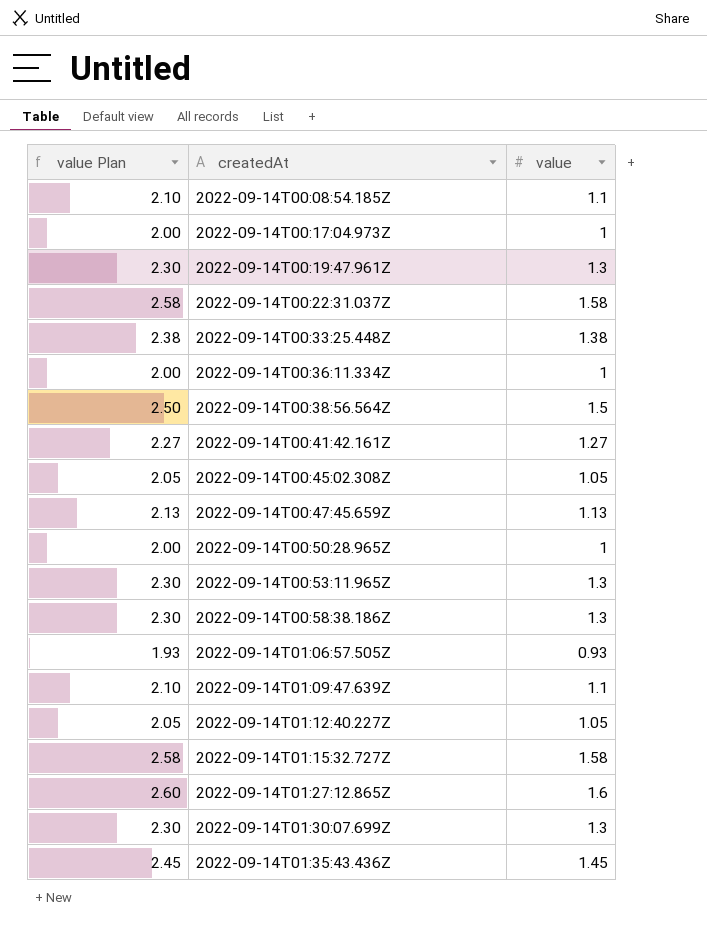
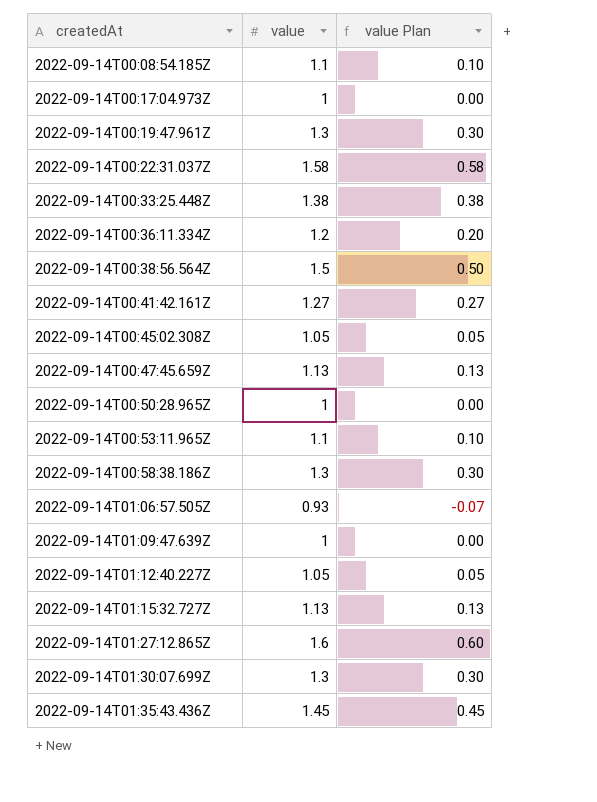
column value Plan | formula: [value] + 1 -> [value] - 1
column value Plan | position: 1 -> 3
2022-09-14T00:36:11.334Z | value: 1 -> 1.2
2022-09-14T00:53:11.965Z | value: 1.3 -> 1.1
2022-09-14T01:09:47.639Z | value: 1.1 -> 1
2022-09-14T01:15:32.727Z | value: 1.58 -> 1.13

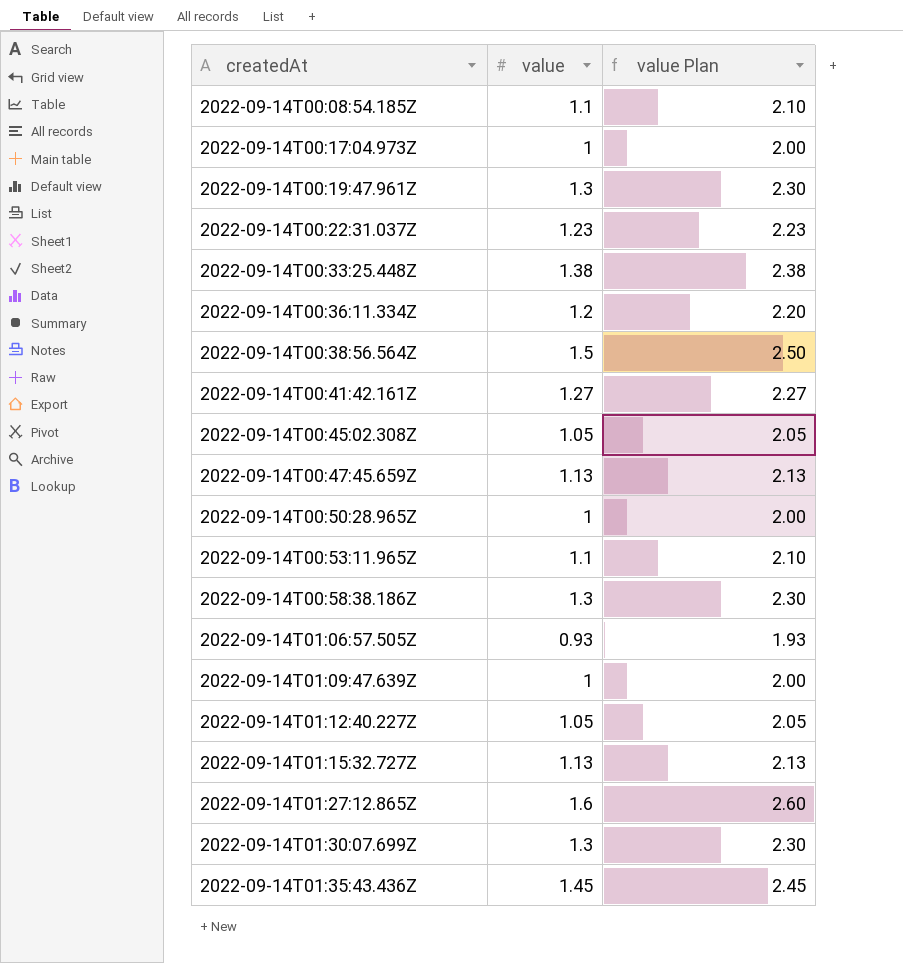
column value Plan | formula: [value] - 1 -> [value] + 1
2022-09-14T00:22:31.037Z | value: 1.58 -> 1.23

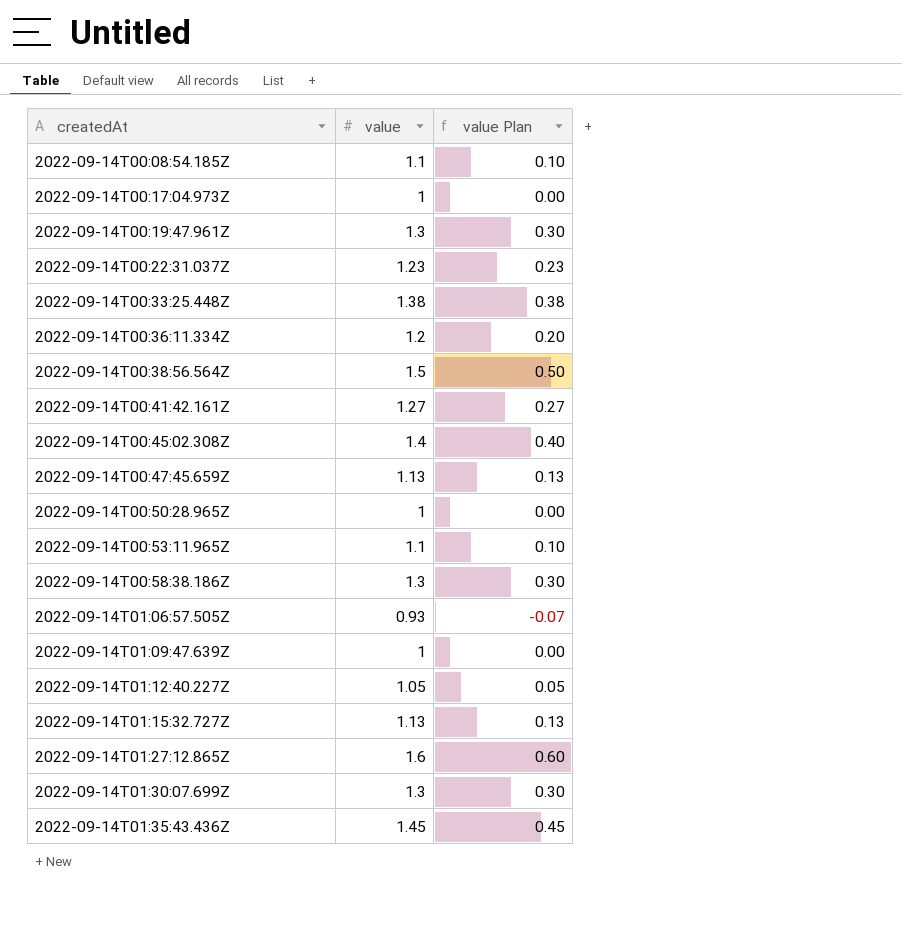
column value Plan | formula: [value] + 1 -> [value] - 1
2022-09-14T00:45:02.308Z | value: 1.05 -> 1.4

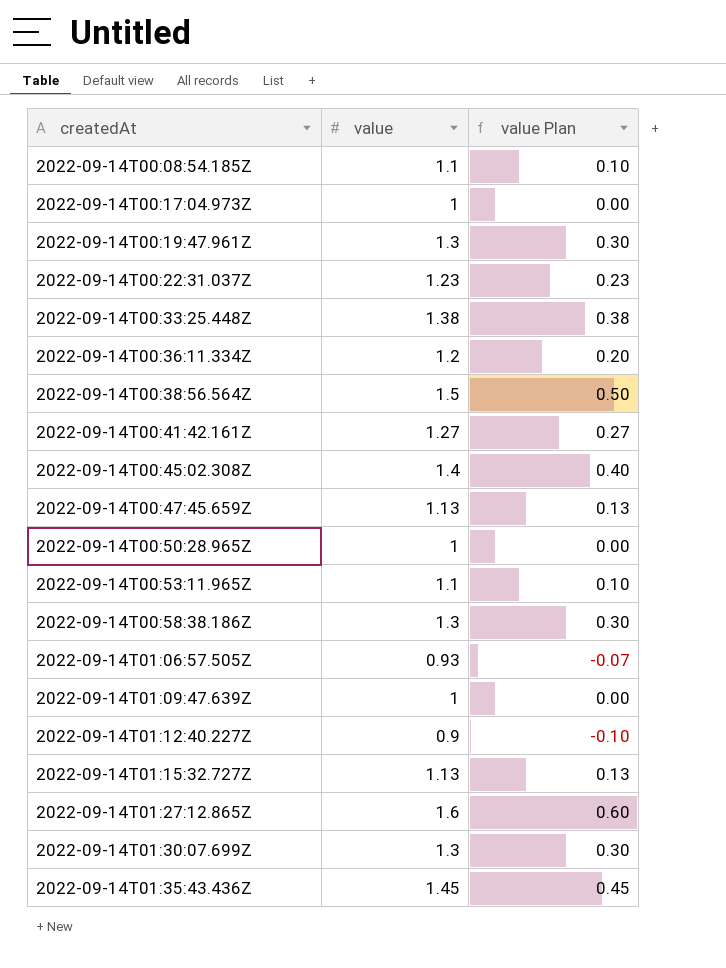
2022-09-14T01:12:40.227Z | value: 1.05 -> 0.9
2022-09-14T01:12:40.227Z | value Plan: 0.05 -> -0.10

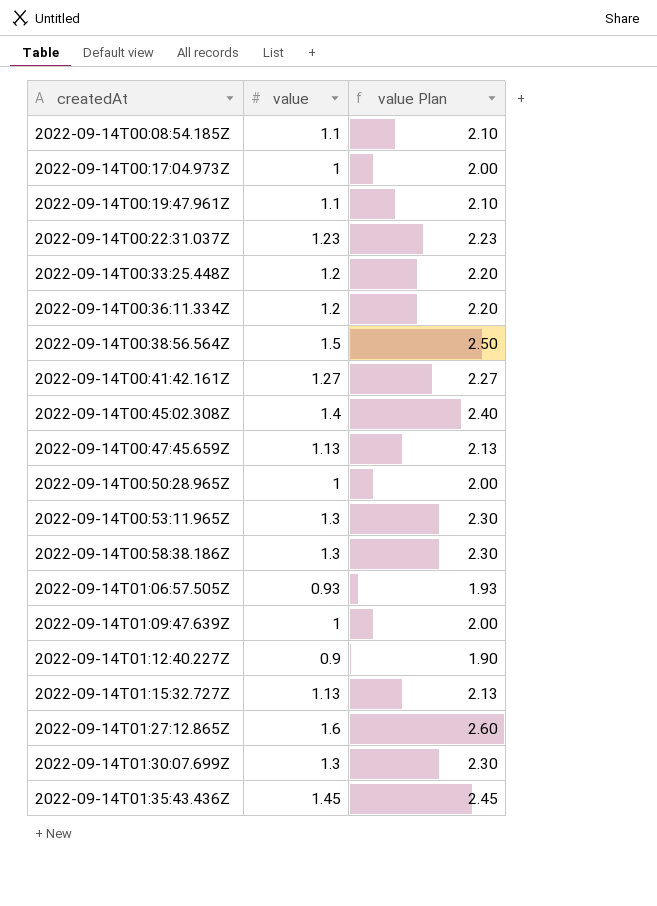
column value Plan | formula: [value] - 1 -> [value] + 1
2022-09-14T00:19:47.961Z | value: 1.3 -> 1.1
2022-09-14T00:33:25.448Z | value: 1.38 -> 1.2
2022-09-14T00:53:11.965Z | value: 1.1 -> 1.3

